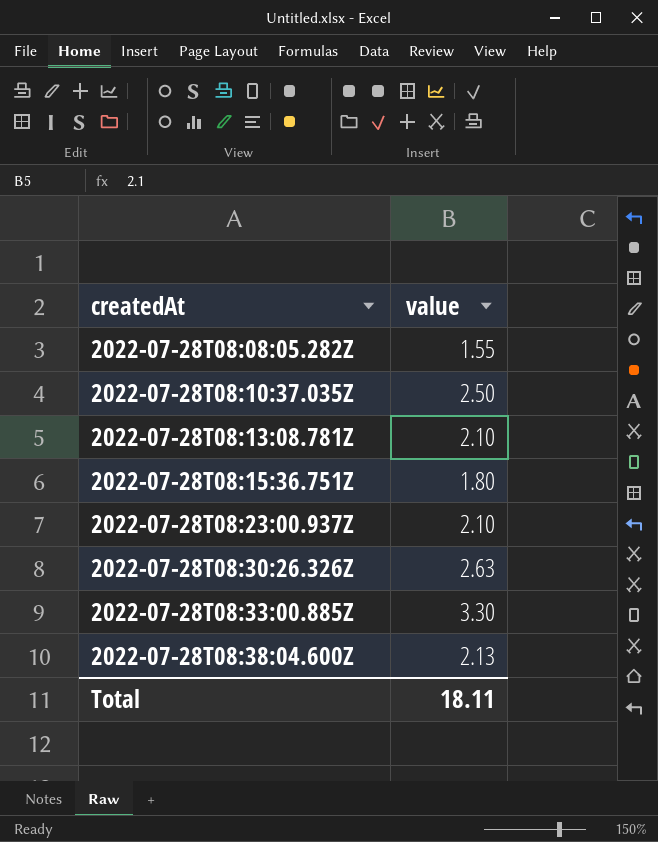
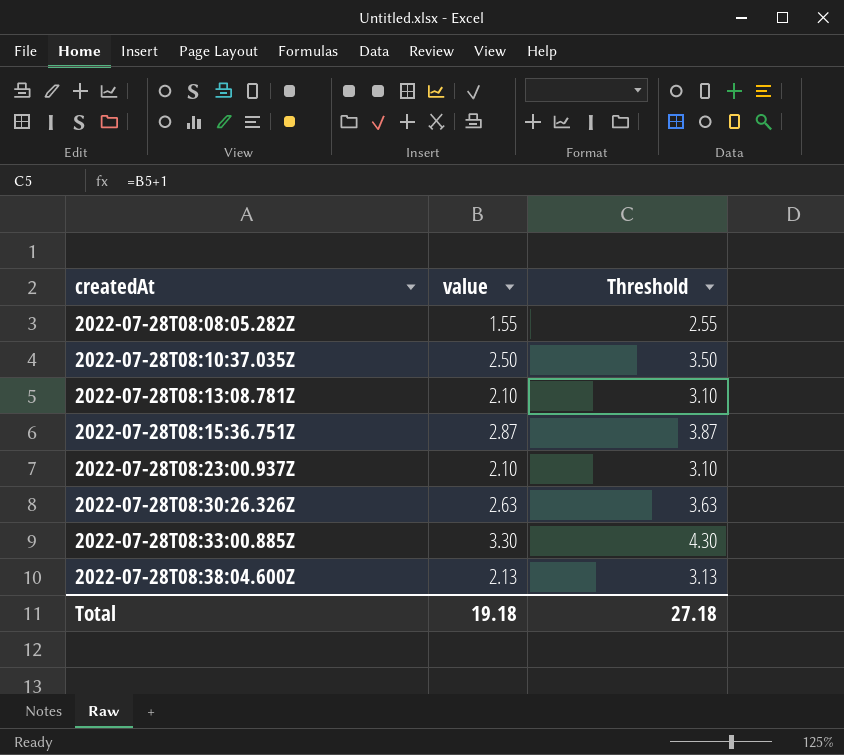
column Threshold | formula: none -> [value] + 1
2022-07-28T08:15:36.751Z | value: 1.80 -> 2.87
Total | value: 18.11 -> 19.18

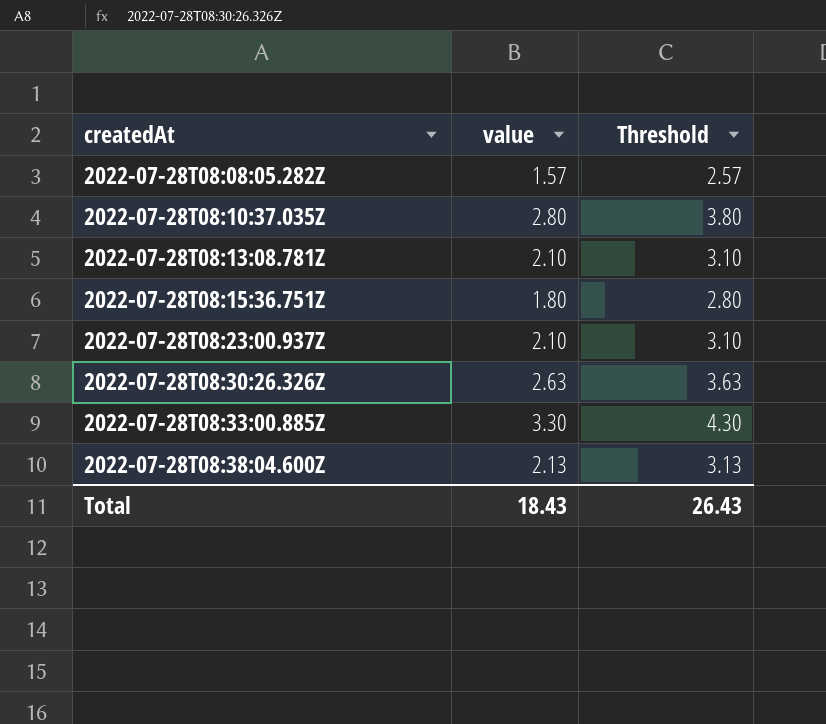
2022-07-28T08:08:05.282Z | value: 1.55 -> 1.57
2022-07-28T08:08:05.282Z | Threshold: 2.55 -> 2.57
2022-07-28T08:10:37.035Z | value: 2.50 -> 2.80
2022-07-28T08:10:37.035Z | Threshold: 3.50 -> 3.80
2022-07-28T08:15:36.751Z | value: 2.87 -> 1.80
2022-07-28T08:15:36.751Z | Threshold: 3.87 -> 2.80
Total | value: 19.18 -> 18.43
Total | Threshold: 27.18 -> 26.43

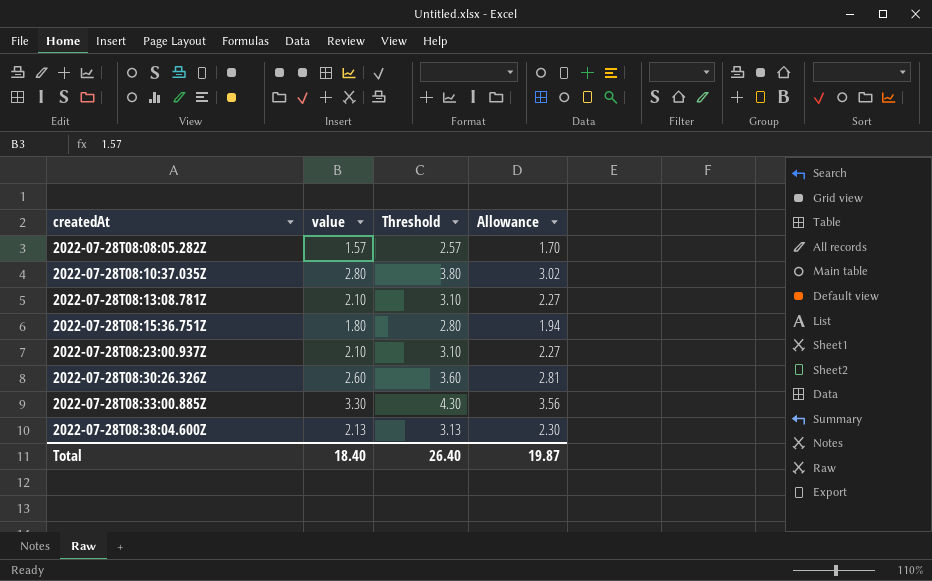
column Allowance | formula: none -> [value] * 1.08
2022-07-28T08:30:26.326Z | value: 2.63 -> 2.60
2022-07-28T08:30:26.326Z | Threshold: 3.63 -> 3.60
Total | value: 18.43 -> 18.40
Total | Threshold: 26.43 -> 26.40

